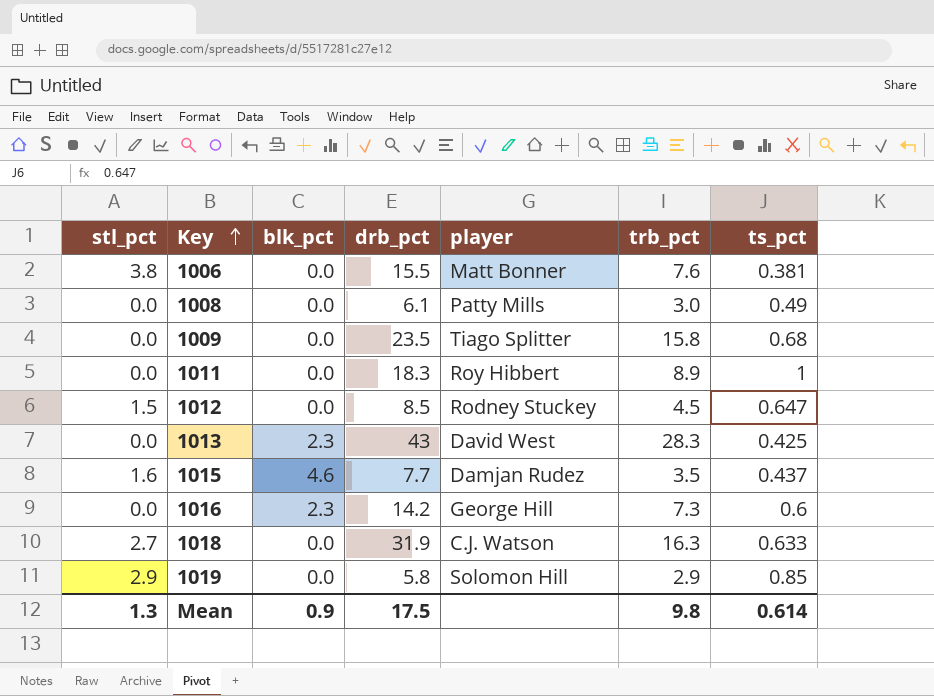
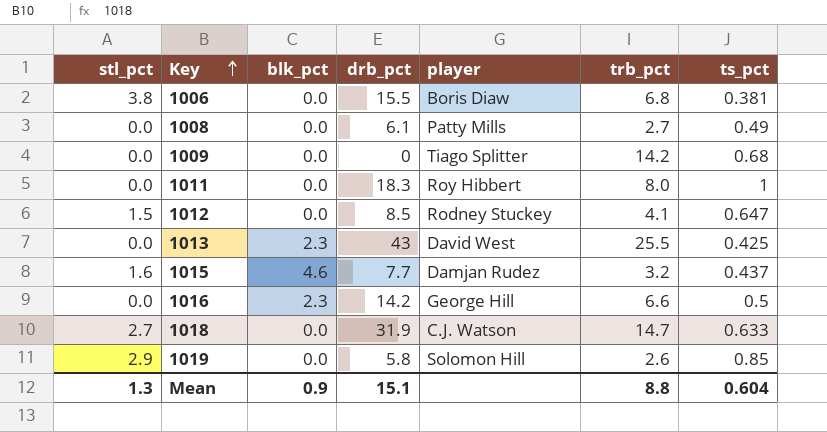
1006 | player: Matt Bonner -> Boris Diaw
1006 | trb_pct: 7.6 -> 6.8
1008 | trb_pct: 3.0 -> 2.7
1009 | drb_pct: 23.5 -> 0
1009 | trb_pct: 15.8 -> 14.2
1011 | trb_pct: 8.9 -> 8.0
1012 | trb_pct: 4.5 -> 4.1
1013 | trb_pct: 28.3 -> 25.5
1015 | trb_pct: 3.5 -> 3.2
1016 | trb_pct: 7.3 -> 6.6
1016 | ts_pct: 0.6 -> 0.5
1018 | trb_pct: 16.3 -> 14.7
1019 | trb_pct: 2.9 -> 2.6
Mean | drb_pct: 17.5 -> 15.1
Mean | trb_pct: 9.8 -> 8.8
Mean | ts_pct: 0.614 -> 0.604

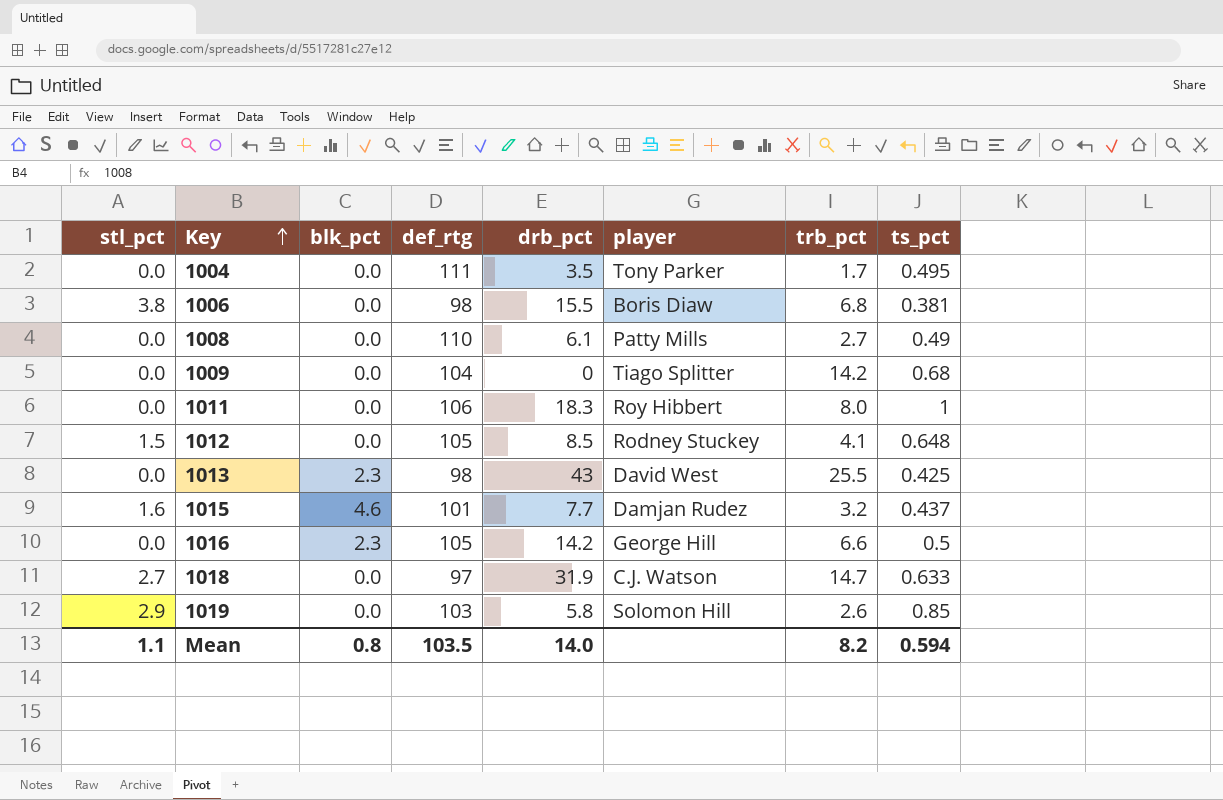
column def_rtg | position: none -> 4
row 1004: none -> 0.0 | 0.0 | 111 | 3.5 | Tony Parker | 1.7 | 0.495
1012 | ts_pct: 0.647 -> 0.648
Mean | stl_pct: 1.3 -> 1.1
Mean | blk_pct: 0.9 -> 0.8
Mean | drb_pct: 15.1 -> 14.0
Mean | trb_pct: 8.8 -> 8.2
Mean | ts_pct: 0.604 -> 0.594

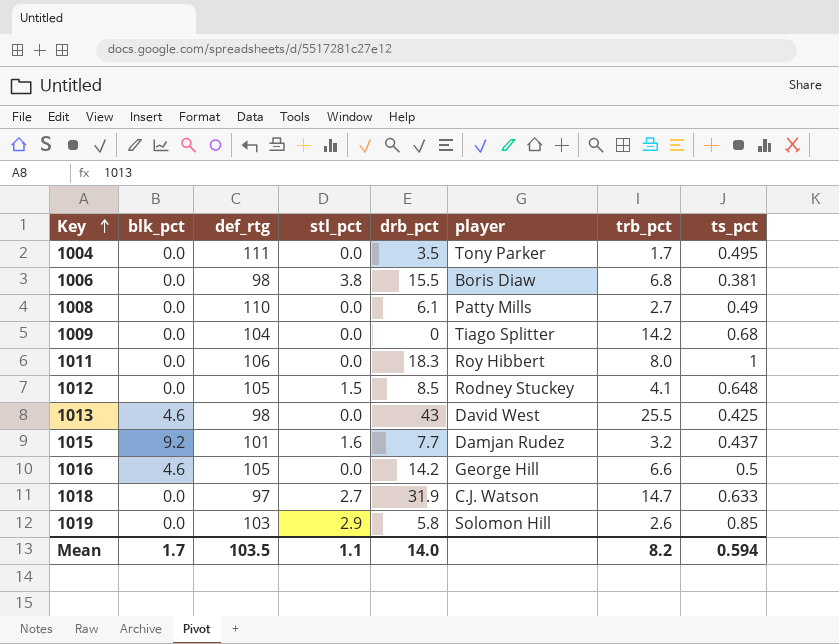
column stl_pct | position: 1 -> 4
1013 | blk_pct: 2.3 -> 4.6
1015 | blk_pct: 4.6 -> 9.2
1016 | blk_pct: 2.3 -> 4.6
Mean | blk_pct: 0.8 -> 1.7

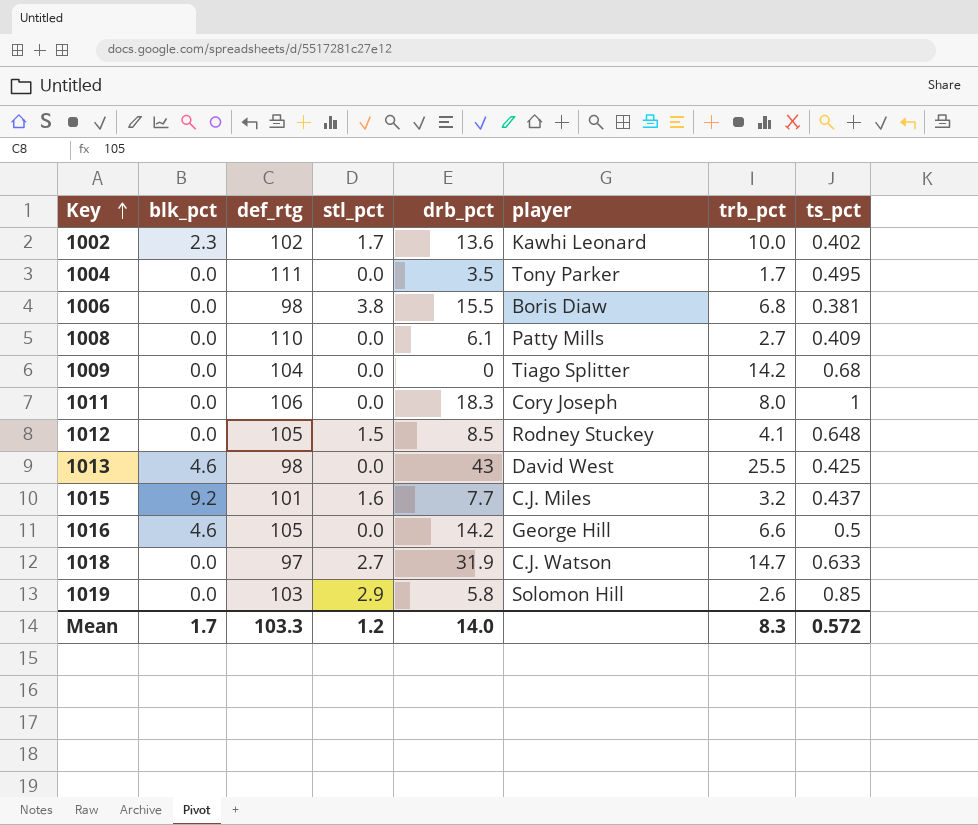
row 1002: none -> 2.3 | 102 | 1.7 | 13.6 | Kawhi Leonard | 10.0 | 0.402
1008 | ts_pct: 0.49 -> 0.409
1011 | player: Roy Hibbert -> Cory Joseph
1015 | player: Damjan Rudez -> C.J. Miles
Mean | def_rtg: 103.5 -> 103.3
Mean | stl_pct: 1.1 -> 1.2
Mean | trb_pct: 8.2 -> 8.3
Mean | ts_pct: 0.594 -> 0.572

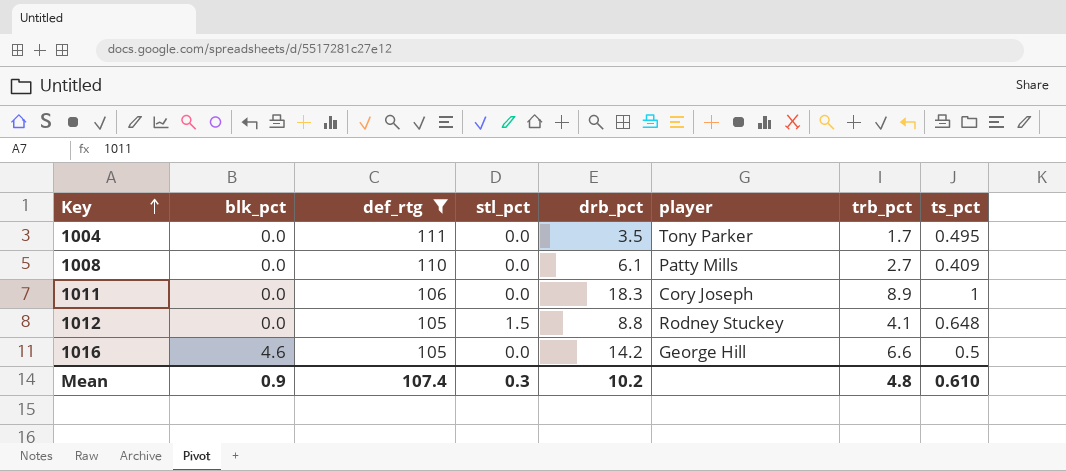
filter: none -> def_rtg >= 105
1011 | trb_pct: 8.0 -> 8.9
1012 | drb_pct: 8.5 -> 8.8
Mean | blk_pct: 1.7 -> 0.9
Mean | def_rtg: 103.3 -> 107.4
Mean | stl_pct: 1.2 -> 0.3
Mean | drb_pct: 14.0 -> 10.2
Mean | trb_pct: 8.3 -> 4.8
Mean | ts_pct: 0.572 -> 0.610

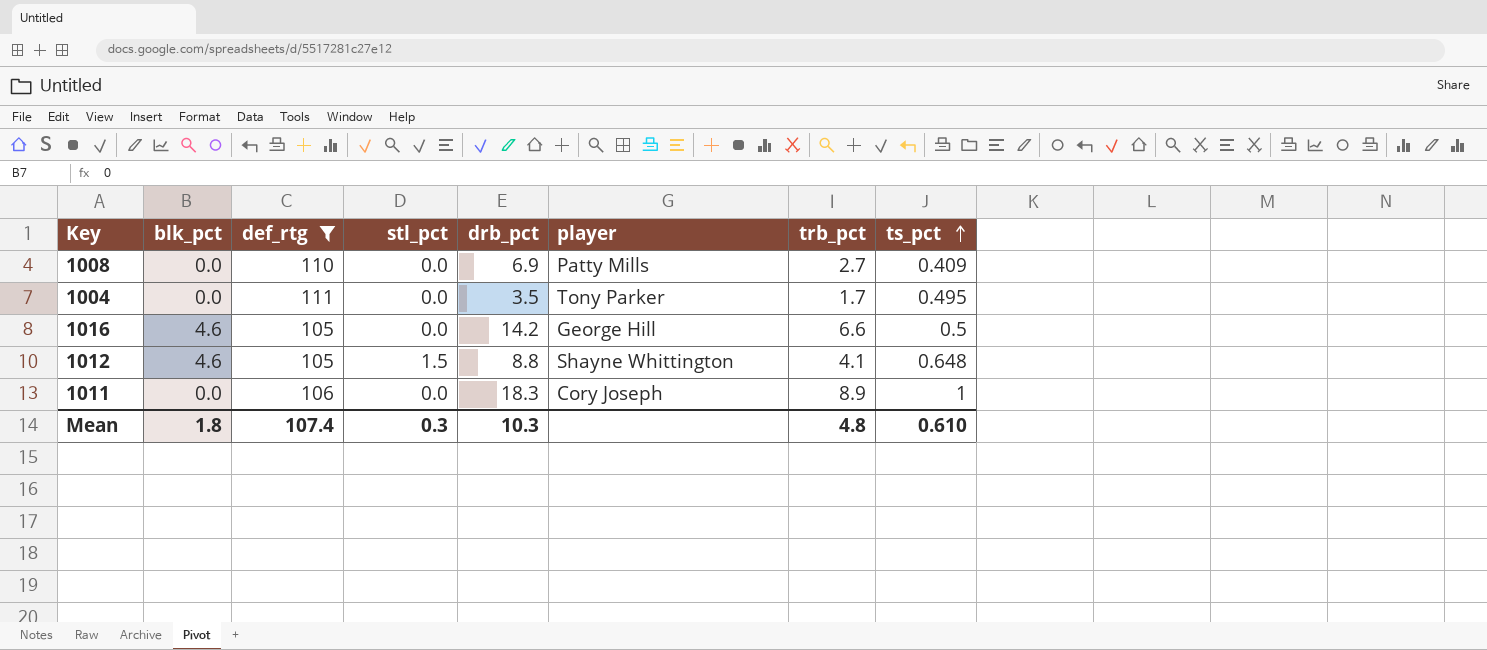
row order: Key ascending -> ts_pct ascending
1008 | drb_pct: 6.1 -> 6.9
1012 | blk_pct: 0.0 -> 4.6
1012 | player: Rodney Stuckey -> Shayne Whittington
Mean | blk_pct: 0.9 -> 1.8
Mean | drb_pct: 10.2 -> 10.3

